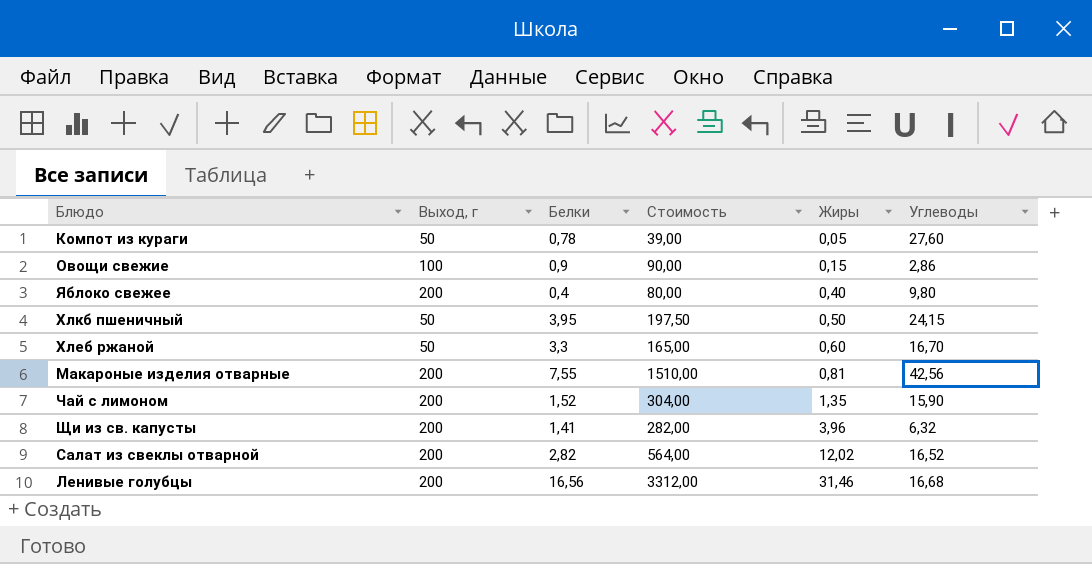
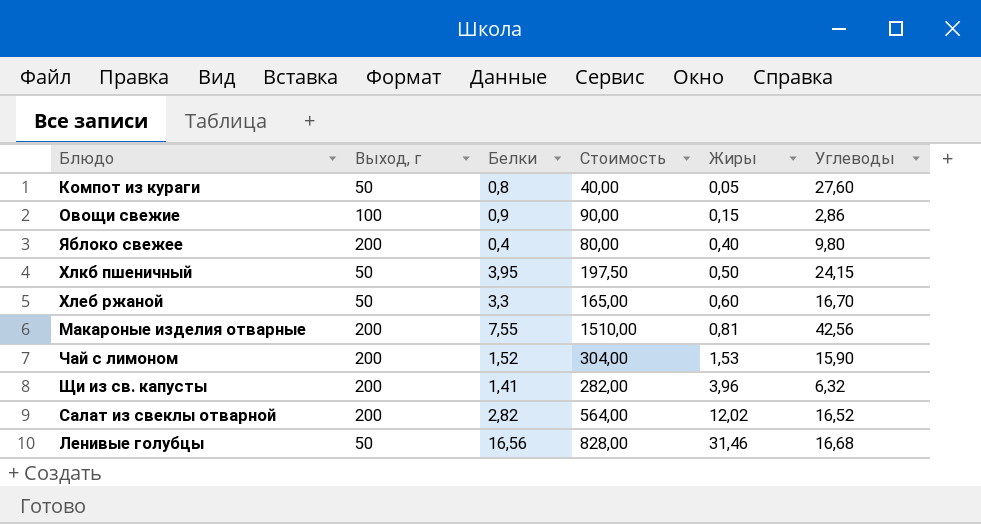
Компот из кураги | Белки: 0,78 -> 0,8
Компот из кураги | Стоимость: 39,00 -> 40,00
Чай с лимоном | Жиры: 1,35 -> 1,53
Ленивые голубцы | Выход, г: 200 -> 50
Ленивые голубцы | Стоимость: 3312,00 -> 828,00

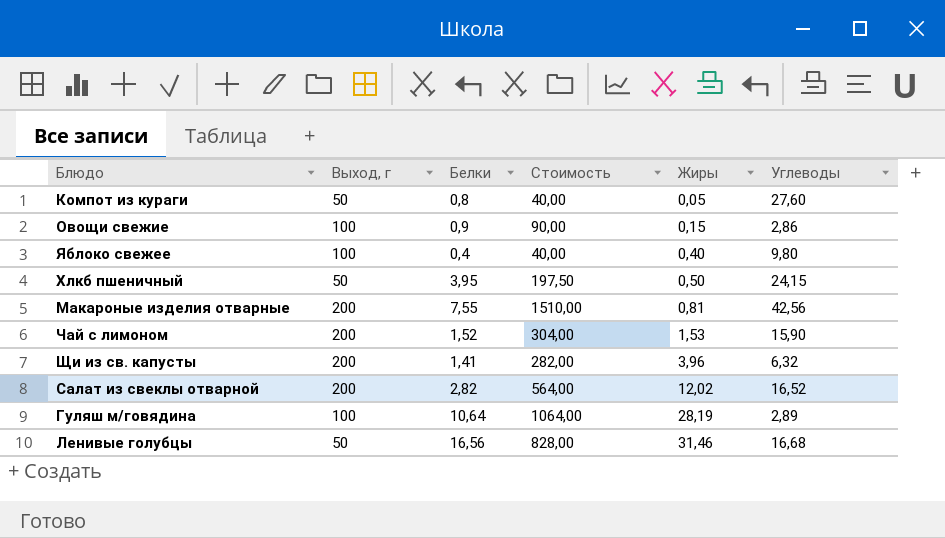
row Хлеб ржаной: 50 | 3,3 | 165,00 | 0,60 | 16,70 -> none
Яблоко свежее | Выход, г: 200 -> 100
Яблоко свежее | Стоимость: 80,00 -> 40,00
row Гуляш м/говядина: none -> 100 | 10,64 | 1064,00 | 28,19 | 2,89

